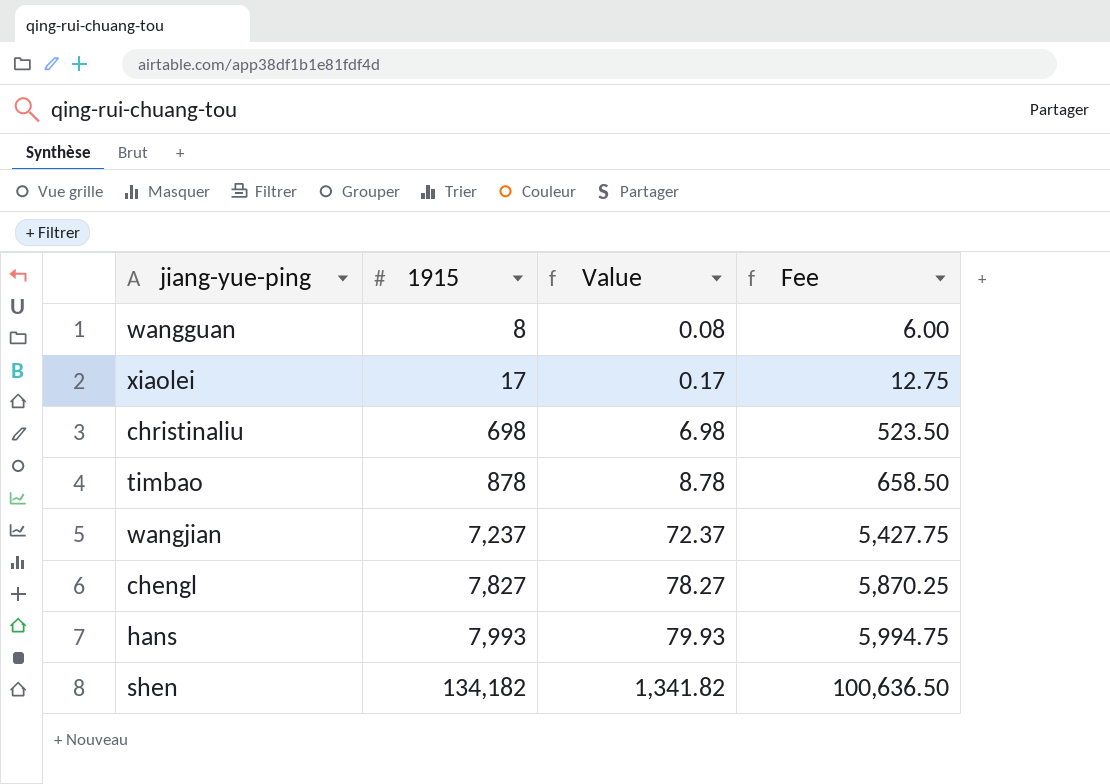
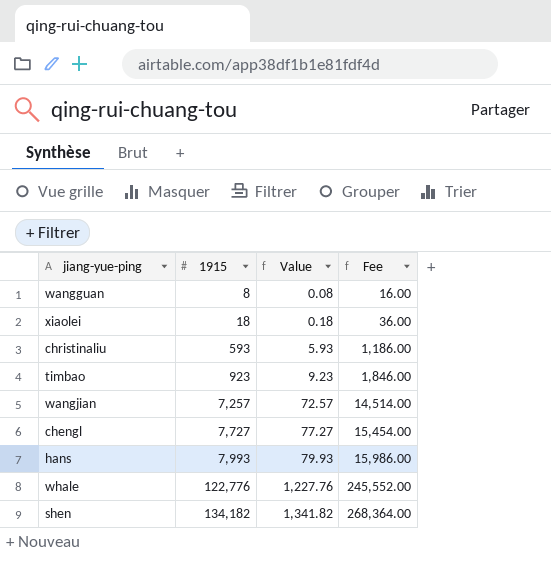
column Fee | formula: [1915] * 0.75 -> [1915] * 2
xiaolei | 1915: 17 -> 18
xiaolei | Value: 0.17 -> 0.18
christinaliu | 1915: 698 -> 593
christinaliu | Value: 6.98 -> 5.93
timbao | 1915: 878 -> 923
timbao | Value: 8.78 -> 9.23
wangjian | 1915: 7,237 -> 7,257
wangjian | Value: 72.37 -> 72.57
chengl | 1915: 7,827 -> 7,727
chengl | Value: 78.27 -> 77.27
row whale: none -> 122,776 | 1,227.76 | 245,552.00

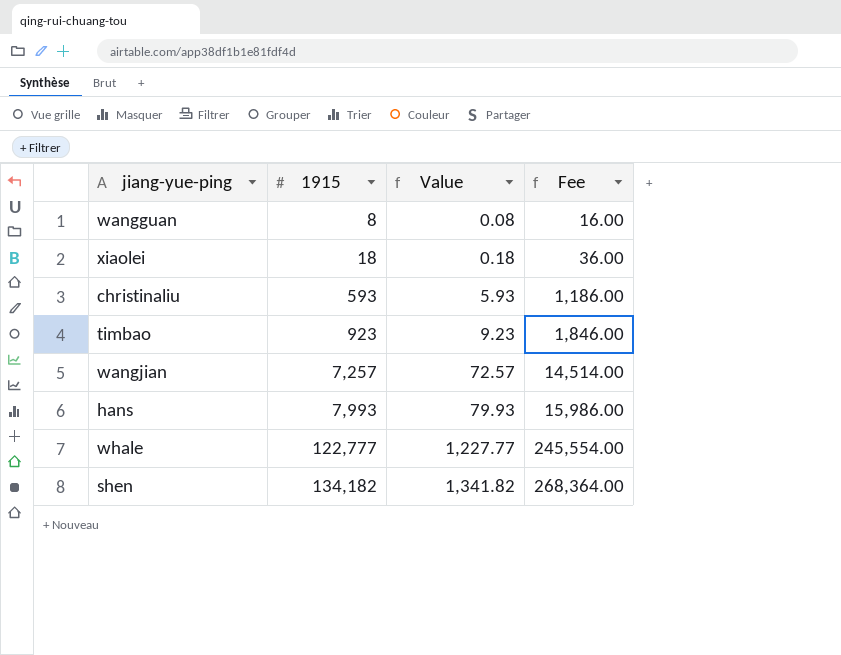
row chengl: 7,727 | 77.27 | 15,454.00 -> none
whale | 1915: 122,776 -> 122,777
whale | Value: 1,227.76 -> 1,227.77
whale | Fee: 245,552.00 -> 245,554.00

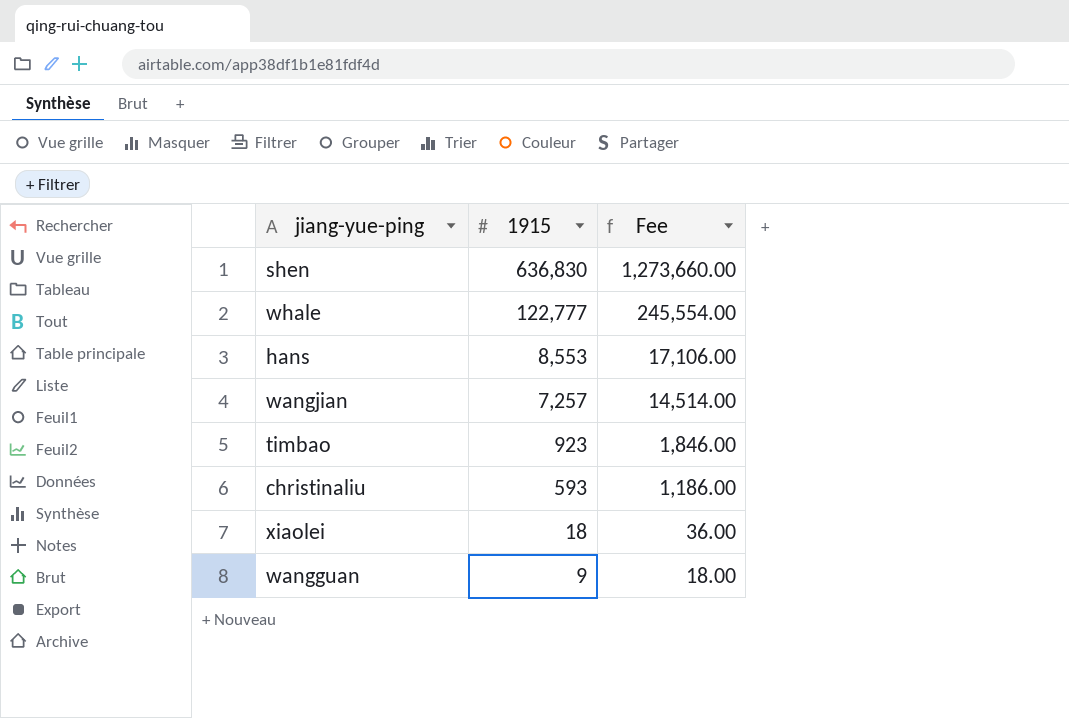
row order: 1915 ascending -> 1915 descending
column Value | formula: [1915] * 0.01 -> none
shen | 1915: 134,182 -> 636,830
shen | Fee: 268,364.00 -> 1,273,660.00
hans | 1915: 7,993 -> 8,553
hans | Fee: 15,986.00 -> 17,106.00
wangguan | 1915: 8 -> 9
wangguan | Fee: 16.00 -> 18.00

